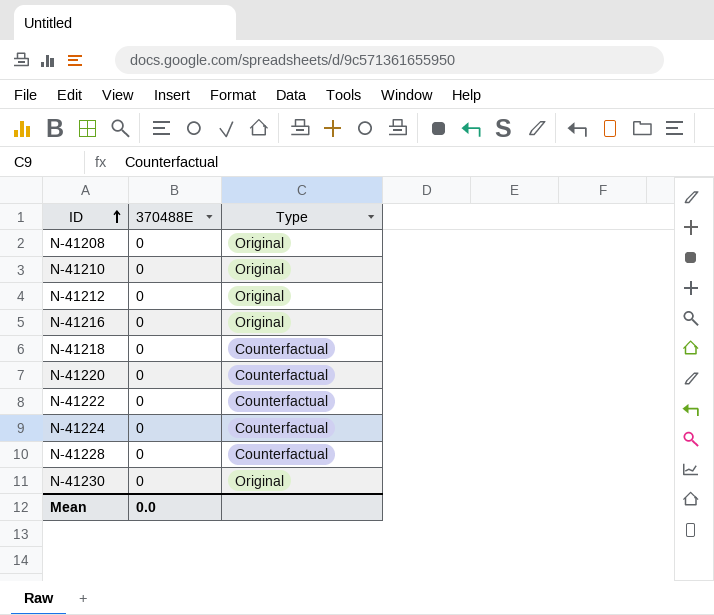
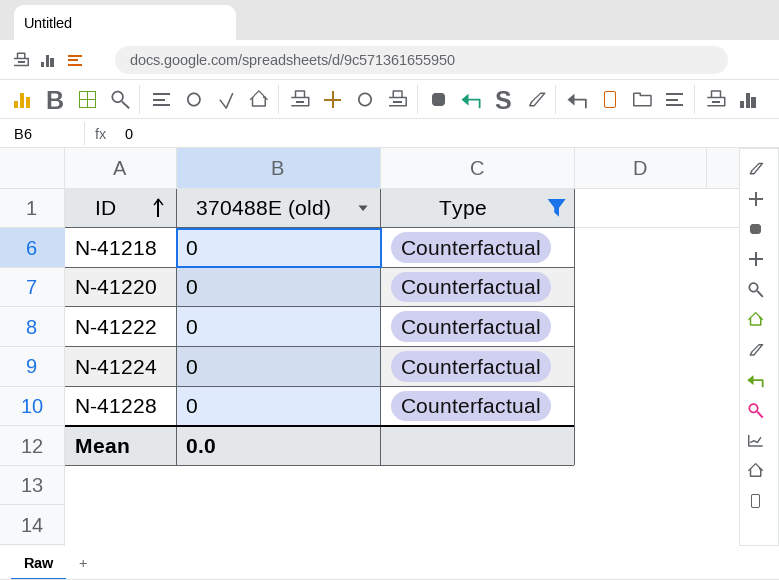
filter: none -> Type = Counterfactual
column name: 370488E -> 370488E (old)

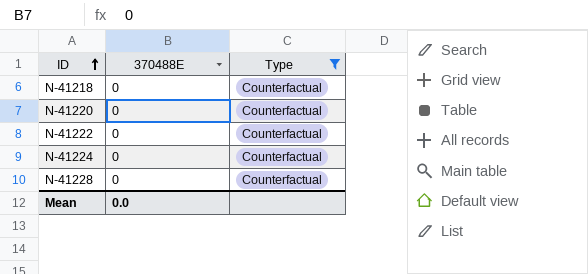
column name: 370488E (old) -> 370488E

